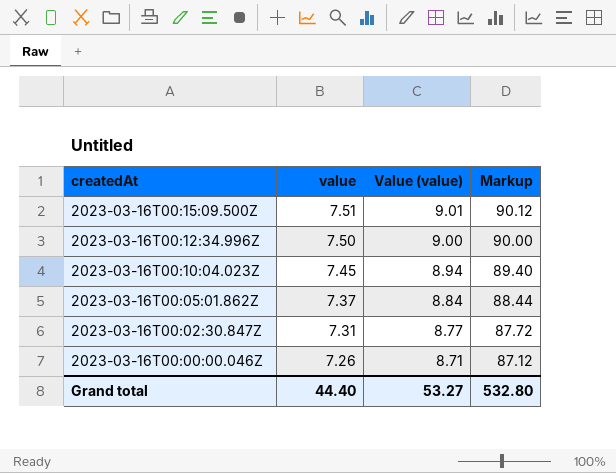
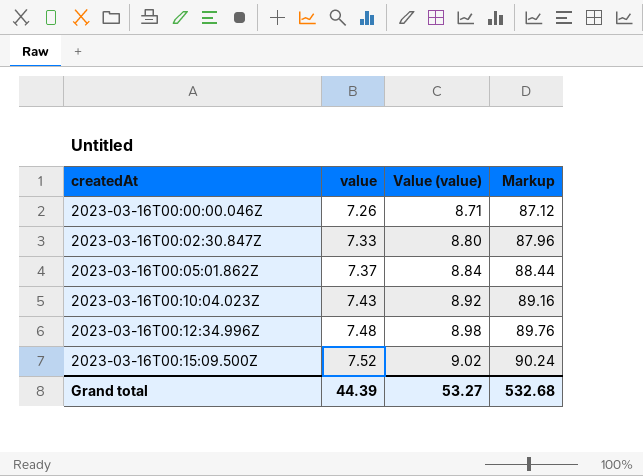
row order: createdAt descending -> createdAt ascending
2023-03-16T00:02:30.847Z | value: 7.31 -> 7.33
2023-03-16T00:02:30.847Z | Value (value): 8.77 -> 8.80
2023-03-16T00:02:30.847Z | Markup: 87.72 -> 87.96
2023-03-16T00:10:04.023Z | value: 7.45 -> 7.43
2023-03-16T00:10:04.023Z | Value (value): 8.94 -> 8.92
2023-03-16T00:10:04.023Z | Markup: 89.40 -> 89.16
2023-03-16T00:12:34.996Z | value: 7.50 -> 7.48
2023-03-16T00:12:34.996Z | Value (value): 9.00 -> 8.98
2023-03-16T00:12:34.996Z | Markup: 90.00 -> 89.76
2023-03-16T00:15:09.500Z | value: 7.51 -> 7.52
2023-03-16T00:15:09.500Z | Value (value): 9.01 -> 9.02
2023-03-16T00:15:09.500Z | Markup: 90.12 -> 90.24
Grand total | value: 44.40 -> 44.39
Grand total | Markup: 532.80 -> 532.68

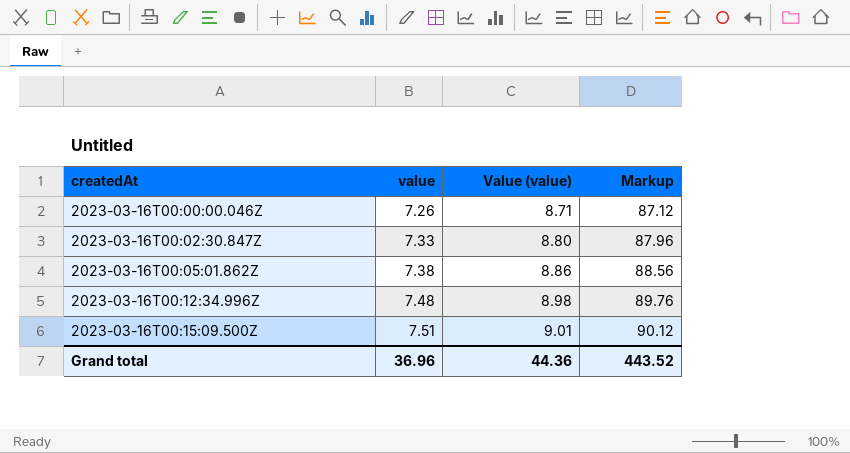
row 2023-03-16T00:10:04.023Z: 7.43 | 8.92 | 89.16 -> none
2023-03-16T00:05:01.862Z | value: 7.37 -> 7.38
2023-03-16T00:05:01.862Z | Value (value): 8.84 -> 8.86
2023-03-16T00:05:01.862Z | Markup: 88.44 -> 88.56
2023-03-16T00:15:09.500Z | value: 7.52 -> 7.51
2023-03-16T00:15:09.500Z | Value (value): 9.02 -> 9.01
2023-03-16T00:15:09.500Z | Markup: 90.24 -> 90.12
Grand total | value: 44.39 -> 36.96
Grand total | Value (value): 53.27 -> 44.36
Grand total | Markup: 532.68 -> 443.52

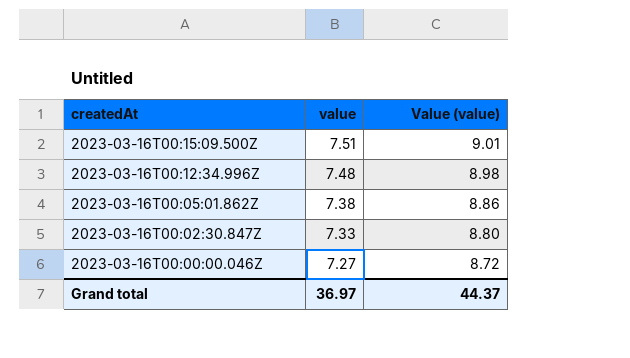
row order: createdAt ascending -> createdAt descending
column Markup | formula: [value] * 12 -> none
2023-03-16T00:00:00.046Z | value: 7.26 -> 7.27
2023-03-16T00:00:00.046Z | Value (value): 8.71 -> 8.72
Grand total | value: 36.96 -> 36.97
Grand total | Value (value): 44.36 -> 44.37

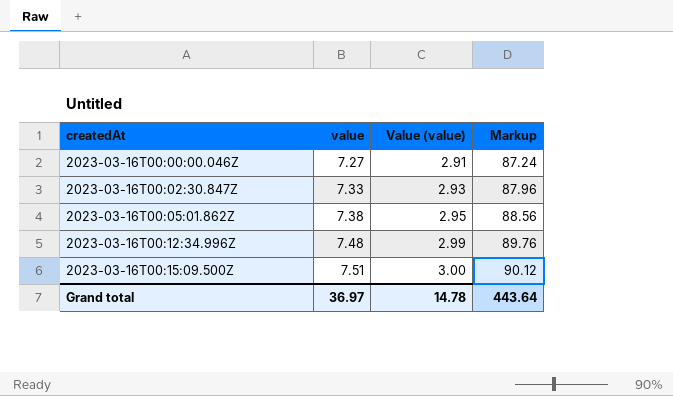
row order: createdAt descending -> createdAt ascending
column Value (value) | formula: [value] * 1.2 -> [value] * 0.4
column Markup | formula: none -> [value] * 12
Grand total | Value (value): 44.37 -> 14.78

